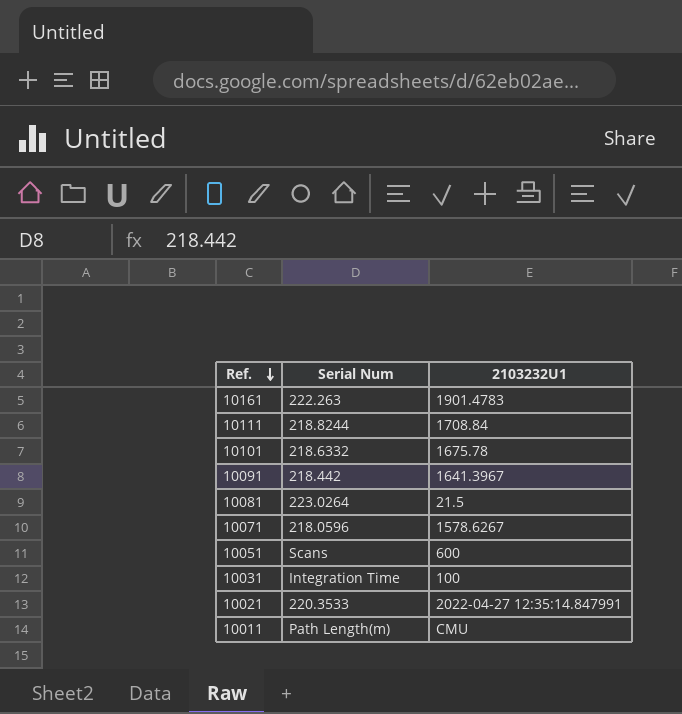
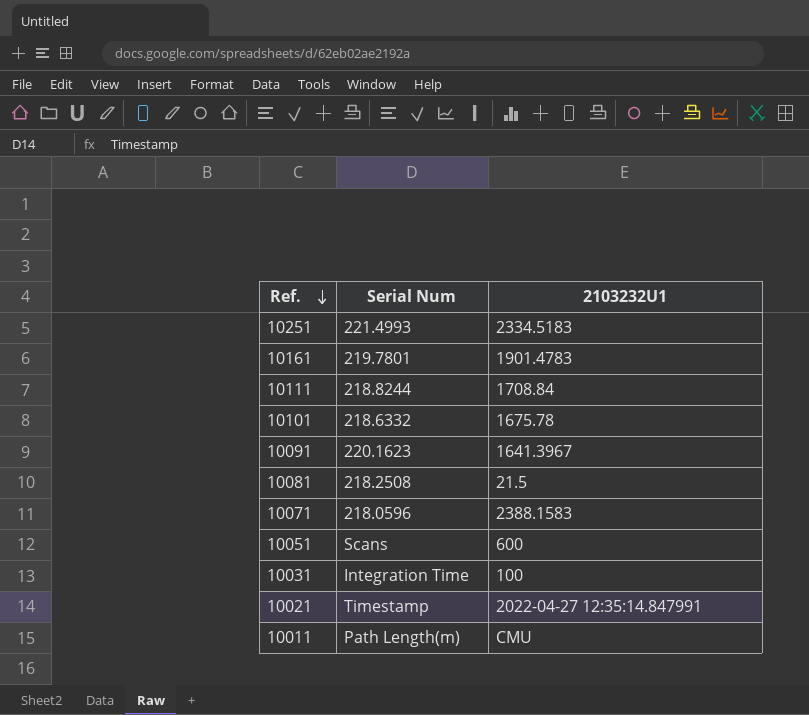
row 10251: none -> 221.4993 | 2334.5183
10161 | Serial Num: 222.263 -> 219.7801
10091 | Serial Num: 218.442 -> 220.1623
10081 | Serial Num: 223.0264 -> 218.2508
10071 | 2103232U1: 1578.6267 -> 2388.1583
10021 | Serial Num: 220.3533 -> Timestamp

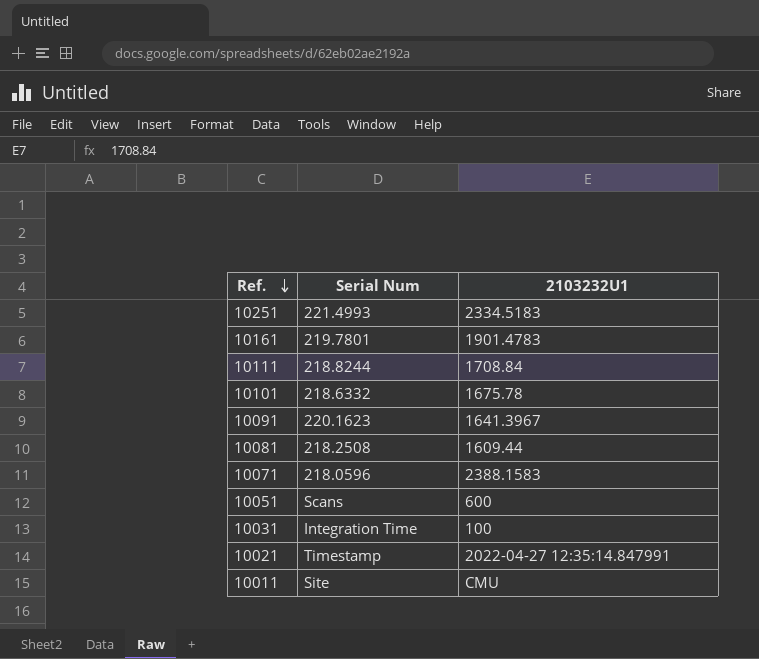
10081 | 2103232U1: 21.5 -> 1609.44
10011 | Serial Num: Path Length(m) -> Site

